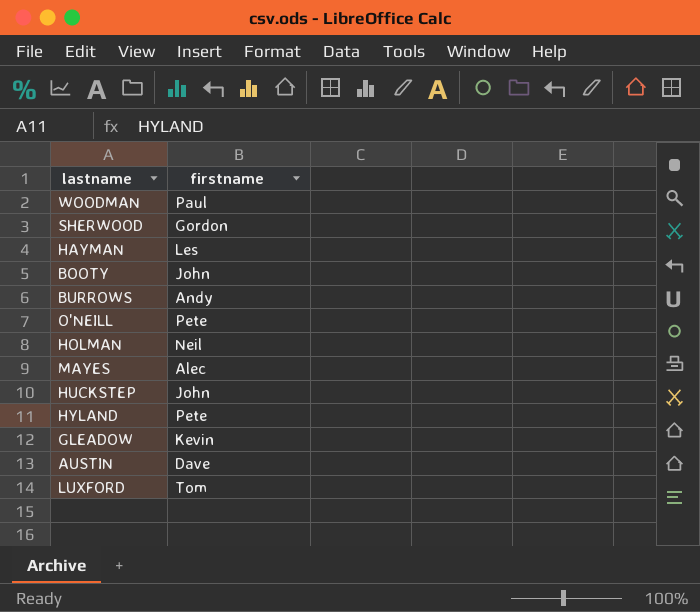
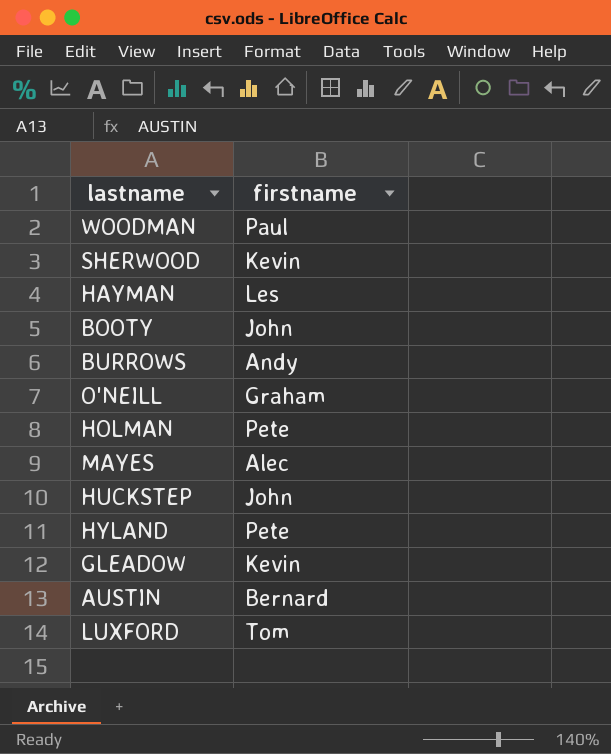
SHERWOOD | firstname: Gordon -> Kevin
O'NEILL | firstname: Pete -> Graham
HOLMAN | firstname: Neil -> Pete
AUSTIN | firstname: Dave -> Bernard

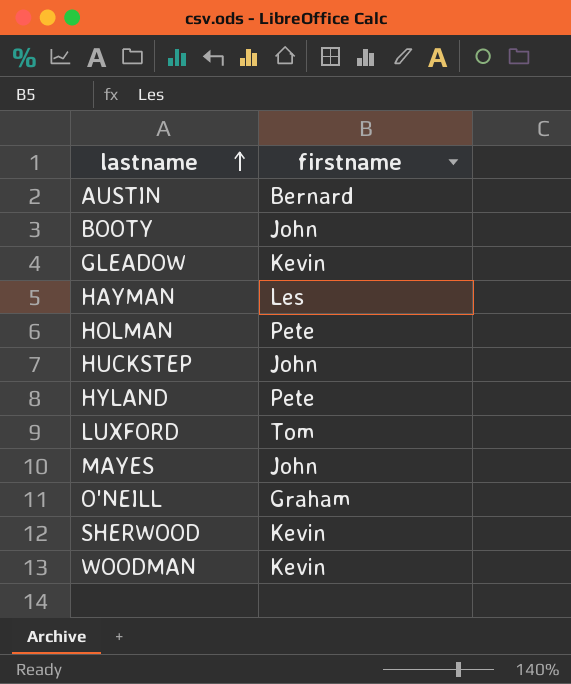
row order: none -> lastname ascending
row BURROWS: Andy -> none
MAYES | firstname: Alec -> John
WOODMAN | firstname: Paul -> Kevin

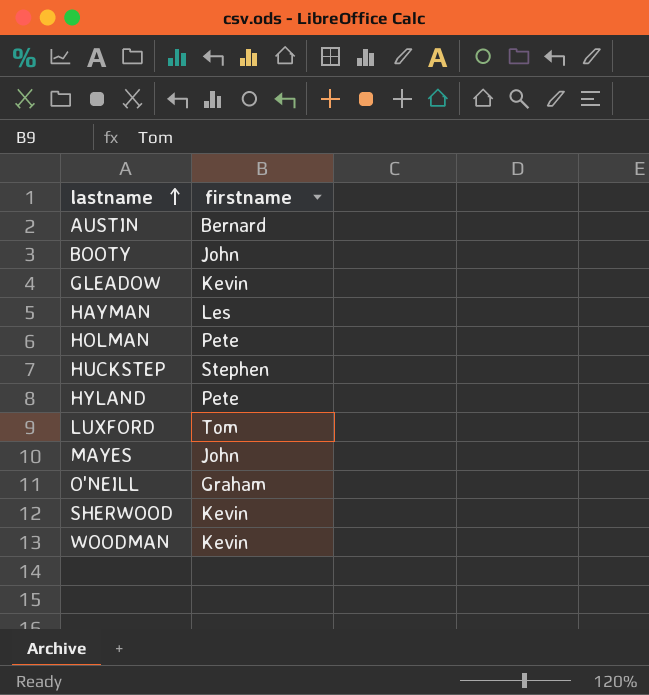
HUCKSTEP | firstname: John -> Stephen

